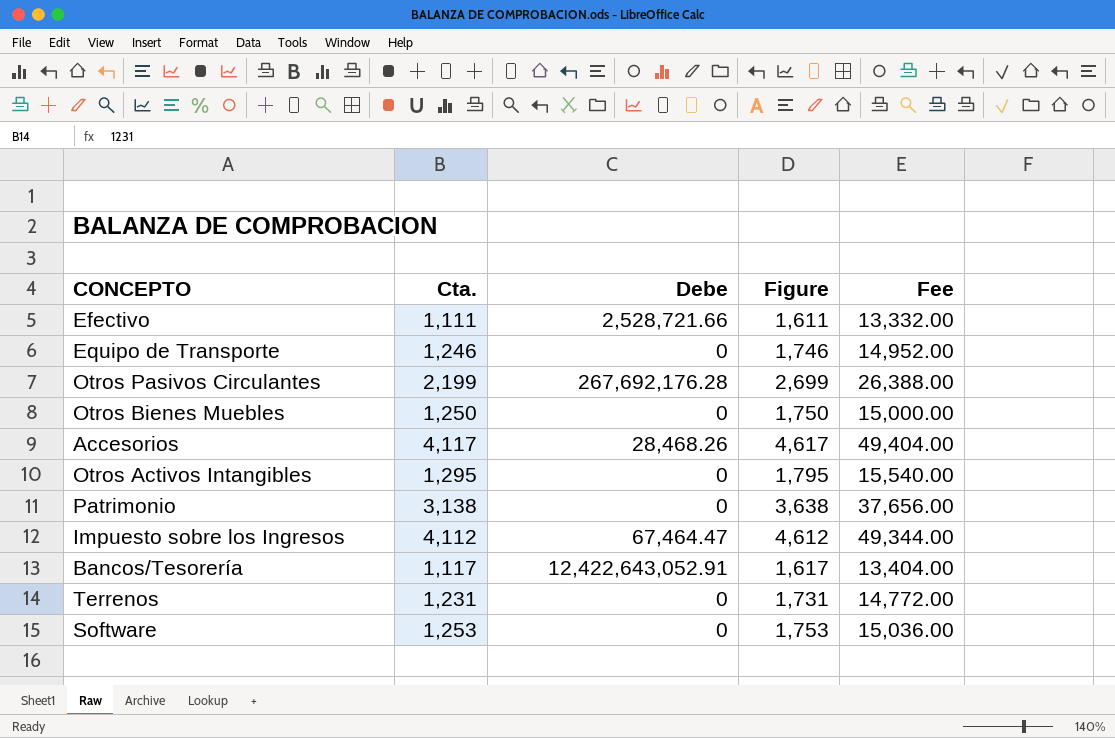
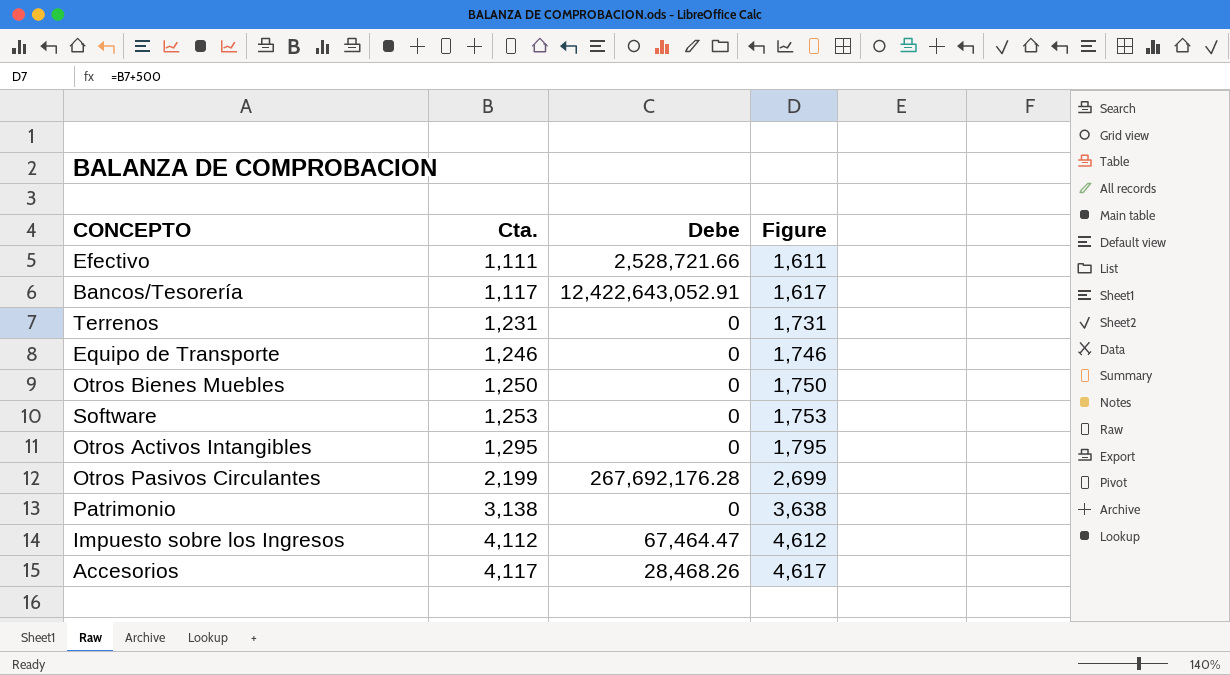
row order: none -> Cta. ascending
column Fee | formula: [Cta.] * 12 -> none

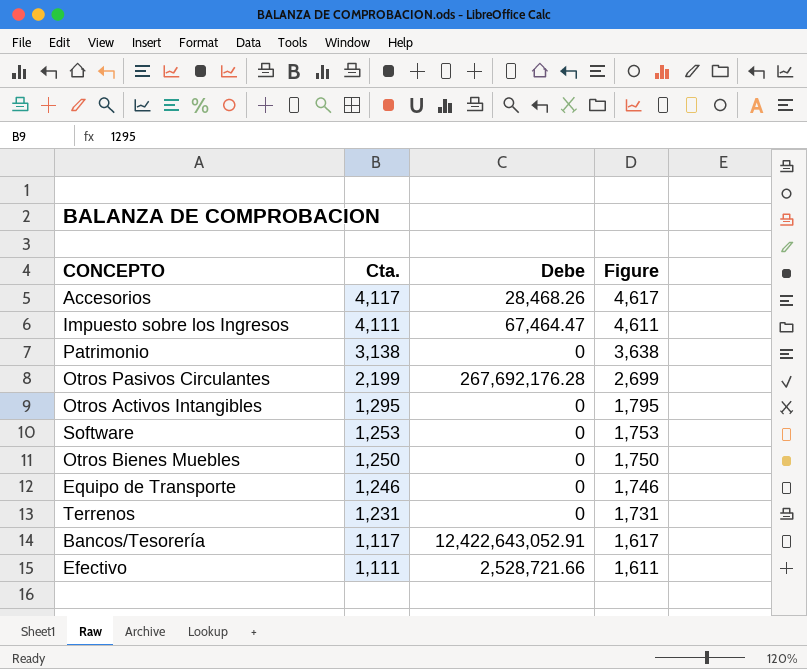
row order: Cta. ascending -> Cta. descending
Impuesto sobre los Ingresos | Cta.: 4,112 -> 4,111
Impuesto sobre los Ingresos | Figure: 4,612 -> 4,611

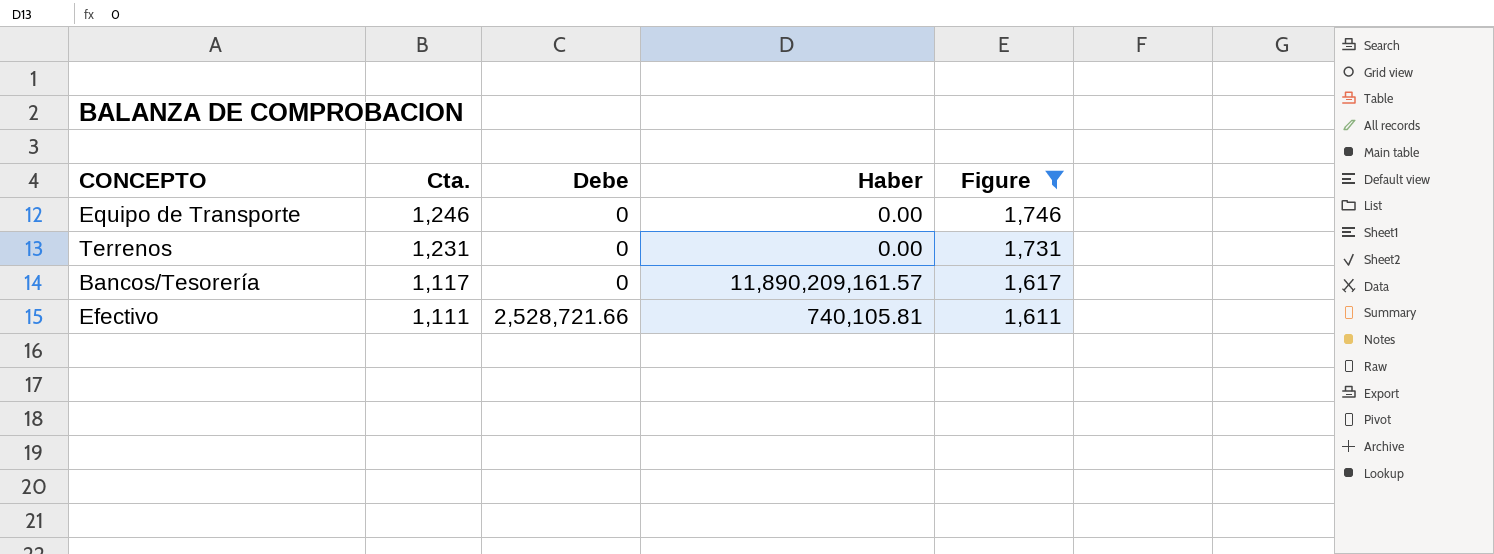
filter: none -> Figure <= 1,746
column Haber | position: none -> 4
Bancos/Tesorería | Debe: 12,422,643,052.91 -> 0

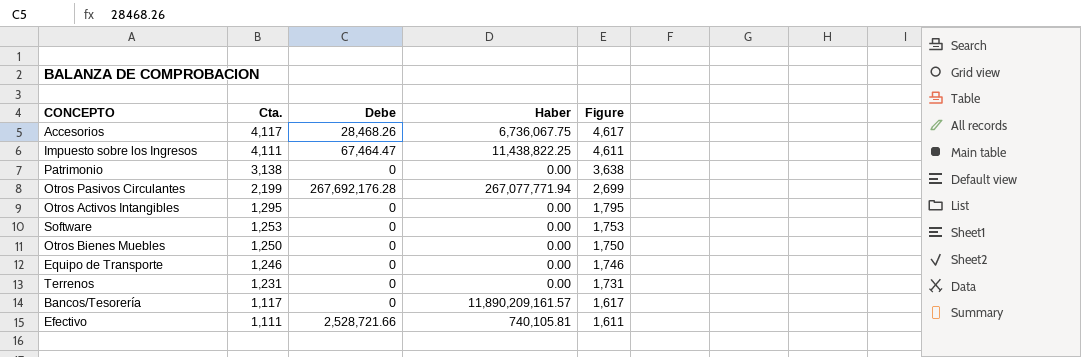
filter: Figure <= 1,746 -> none

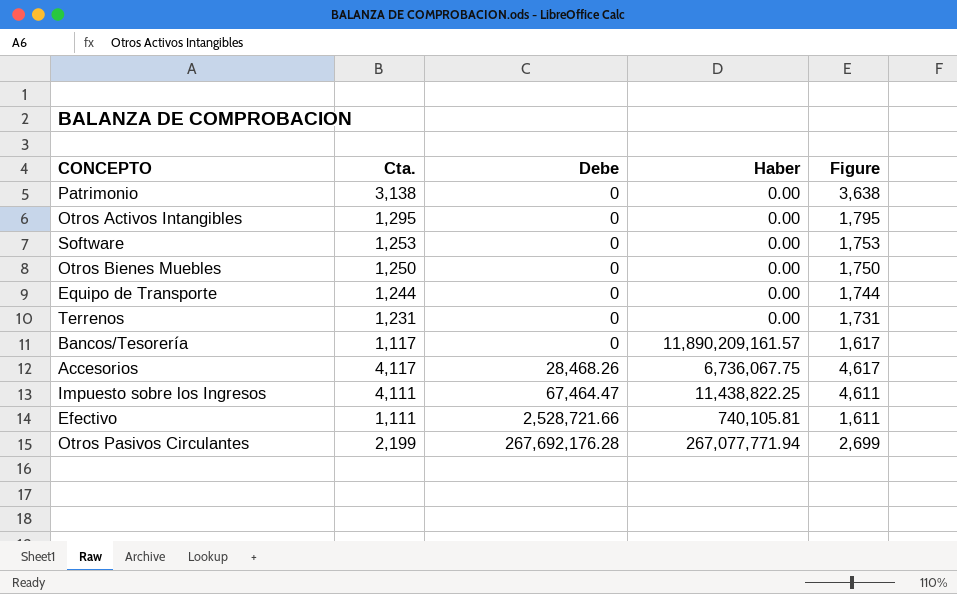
row order: Cta. descending -> Debe ascending
Equipo de Transporte | Cta.: 1,246 -> 1,244
Equipo de Transporte | Figure: 1,746 -> 1,744

